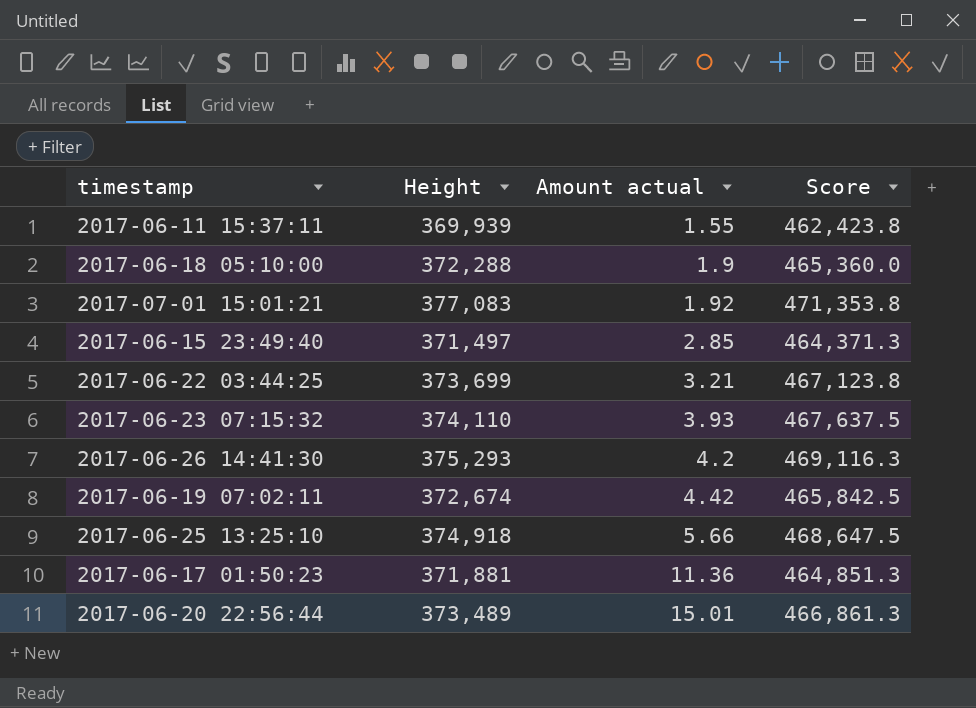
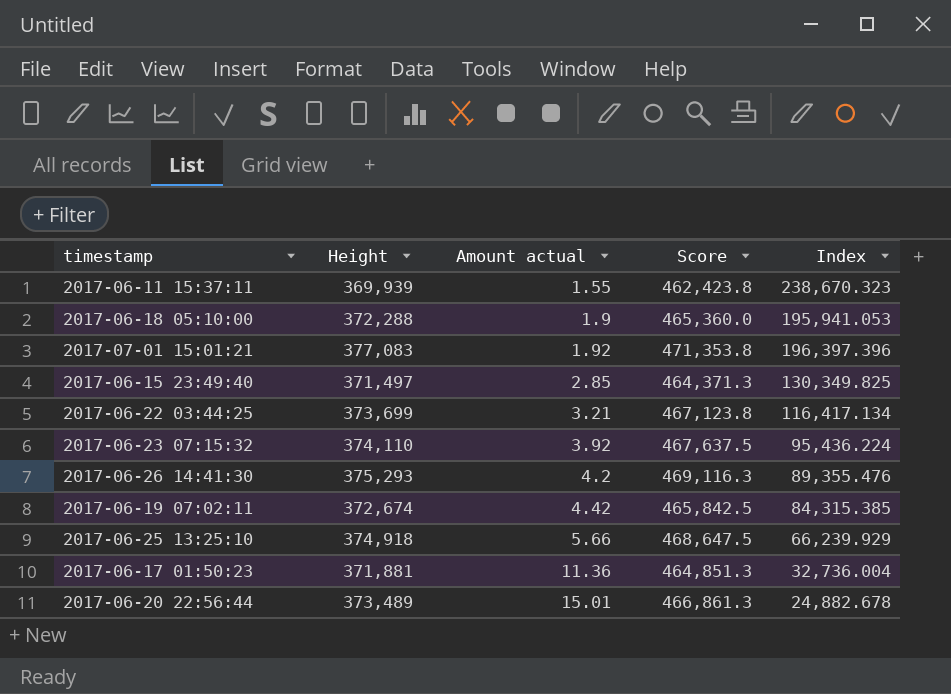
column Index | formula: none -> [Height] / [Amount actual]
2017-06-23 07:15:32 | Amount actual: 3.93 -> 3.92

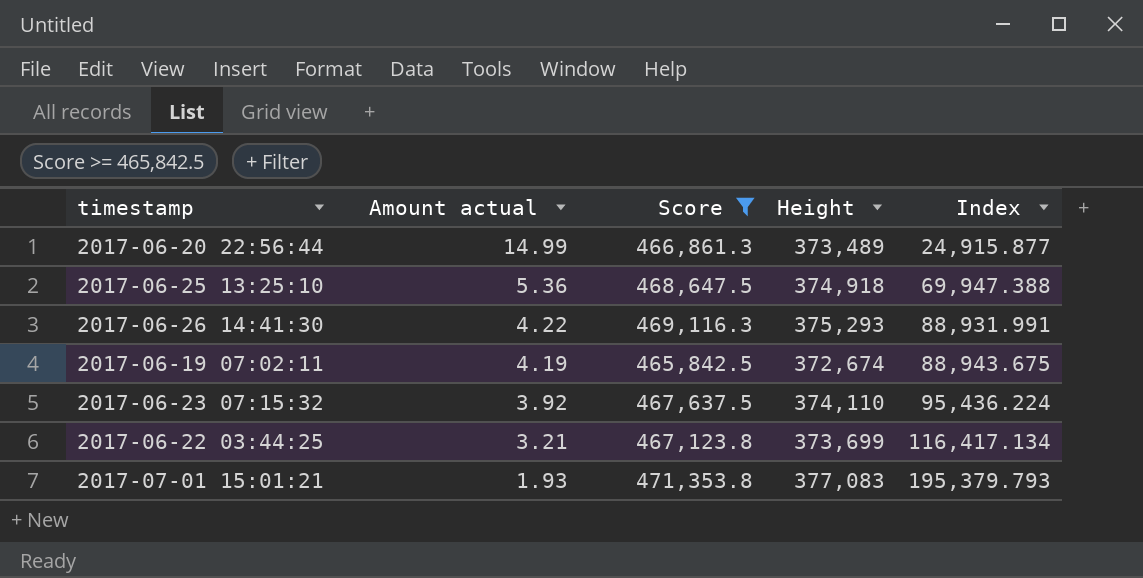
filter: none -> Score >= 465,842.5
row order: Amount actual ascending -> Amount actual descending
column Height | position: 2 -> 4
2017-06-20 22:56:44 | Amount actual: 15.01 -> 14.99
2017-06-20 22:56:44 | Index: 24,882.678 -> 24,915.877
2017-06-25 13:25:10 | Amount actual: 5.66 -> 5.36
2017-06-25 13:25:10 | Index: 66,239.929 -> 69,947.388
2017-06-26 14:41:30 | Amount actual: 4.2 -> 4.22
2017-06-26 14:41:30 | Index: 89,355.476 -> 88,931.991
2017-06-19 07:02:11 | Amount actual: 4.42 -> 4.19
2017-06-19 07:02:11 | Index: 84,315.385 -> 88,943.675
2017-07-01 15:01:21 | Amount actual: 1.92 -> 1.93
2017-07-01 15:01:21 | Index: 196,397.396 -> 195,379.793

